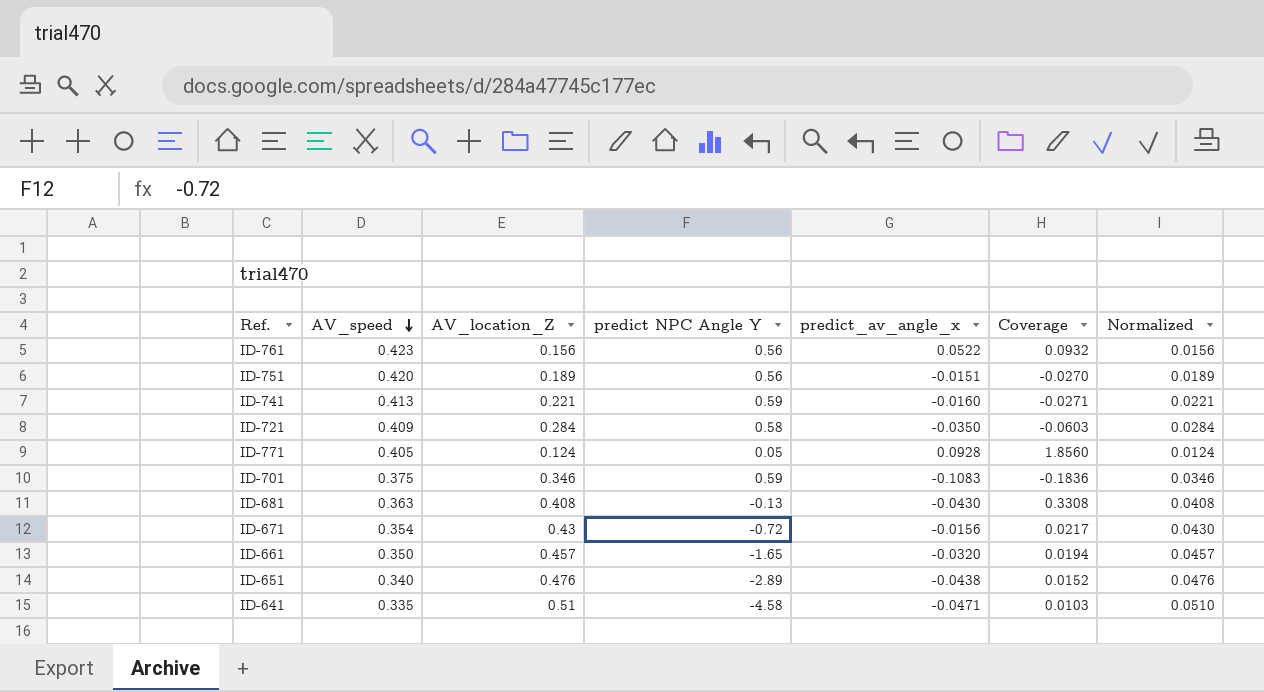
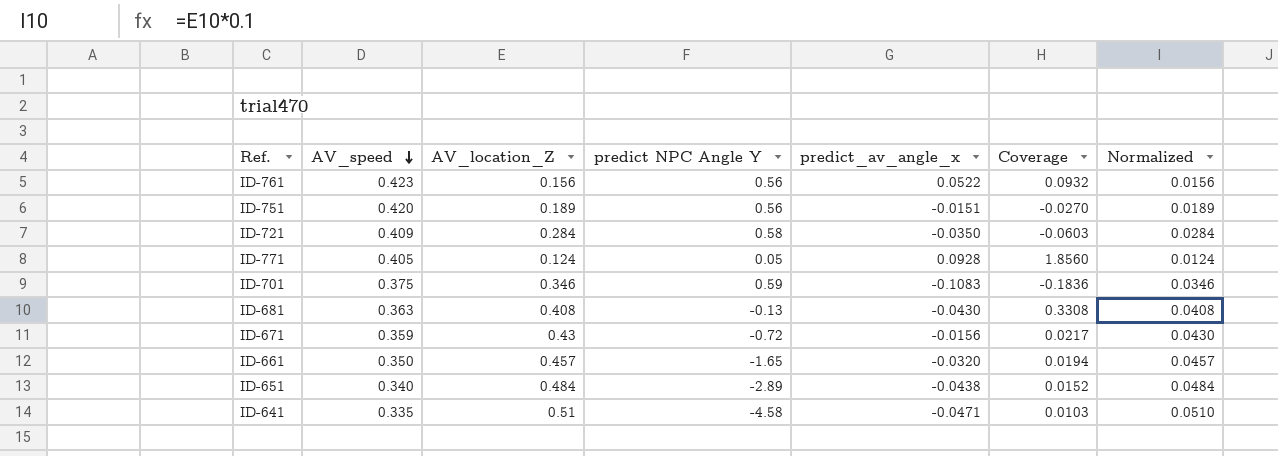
row ID-741: 0.413 | 0.221 | 0.59 | -0.0160 | -0.0271 | 0.0221 -> none
ID-671 | AV_speed: 0.354 -> 0.359
ID-651 | AV_location_Z: 0.476 -> 0.484
ID-651 | Normalized: 0.0476 -> 0.0484

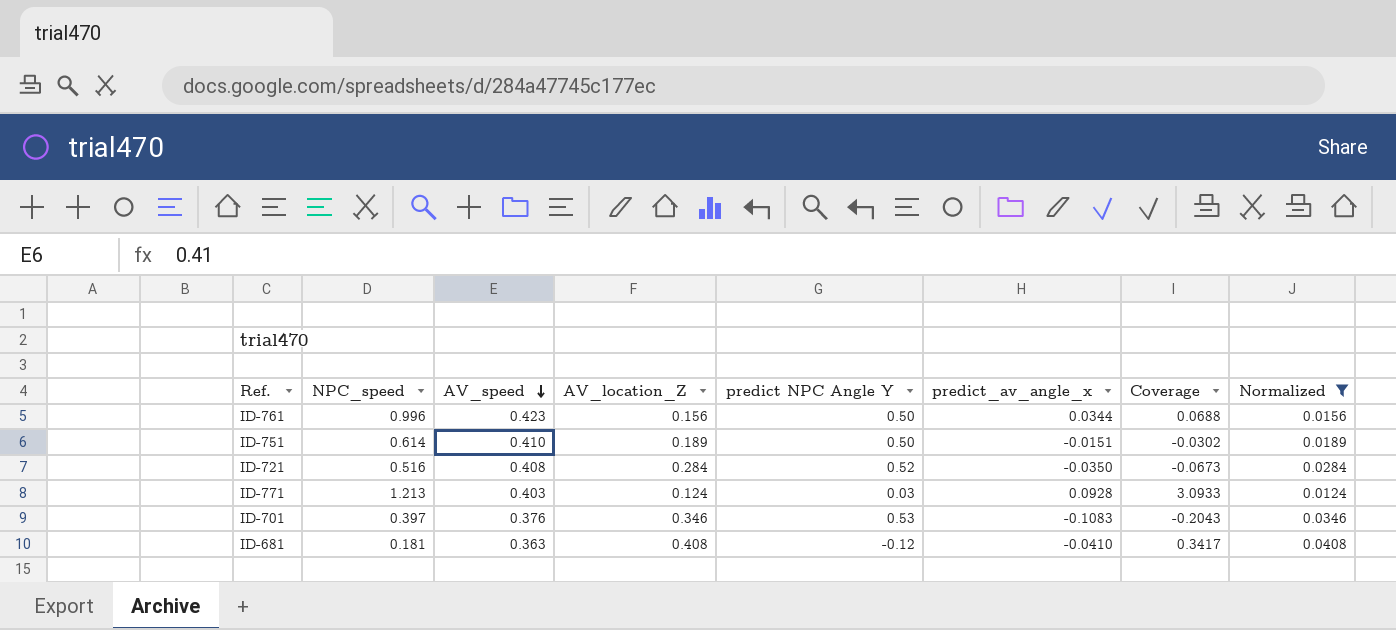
filter: none -> Normalized <= 0.0408
column NPC_speed | position: none -> 2
ID-761 | predict NPC Angle Y: 0.56 -> 0.50
ID-761 | predict_av_angle_x: 0.0522 -> 0.0344
ID-761 | Coverage: 0.0932 -> 0.0688
ID-751 | AV_speed: 0.420 -> 0.410
ID-751 | predict NPC Angle Y: 0.56 -> 0.50
ID-751 | Coverage: -0.0270 -> -0.0302
ID-721 | AV_speed: 0.409 -> 0.408
ID-721 | predict NPC Angle Y: 0.58 -> 0.52
ID-721 | Coverage: -0.0603 -> -0.0673
ID-771 | AV_speed: 0.405 -> 0.403
ID-771 | predict NPC Angle Y: 0.05 -> 0.03
ID-771 | Coverage: 1.8560 -> 3.0933
ID-701 | AV_speed: 0.375 -> 0.376
ID-701 | predict NPC Angle Y: 0.59 -> 0.53
ID-701 | Coverage: -0.1836 -> -0.2043
ID-681 | predict NPC Angle Y: -0.13 -> -0.12
ID-681 | predict_av_angle_x: -0.0430 -> -0.0410
ID-681 | Coverage: 0.3308 -> 0.3417

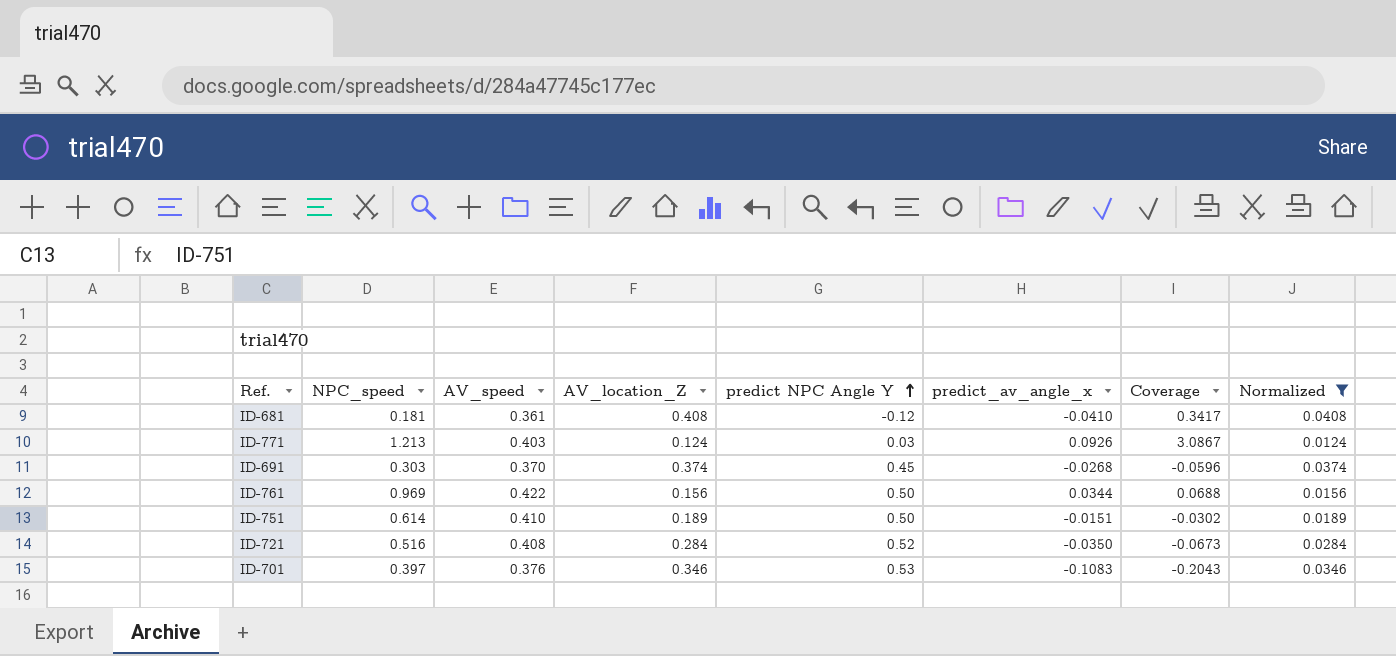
row order: AV_speed descending -> predict NPC Angle Y ascending
ID-681 | AV_speed: 0.363 -> 0.361
ID-771 | predict_av_angle_x: 0.0928 -> 0.0926
ID-771 | Coverage: 3.0933 -> 3.0867
row ID-691: none -> 0.303 | 0.370 | 0.374 | 0.45 | -0.0268 | -0.0596 | 0.0374
ID-761 | NPC_speed: 0.996 -> 0.969
ID-761 | AV_speed: 0.423 -> 0.422

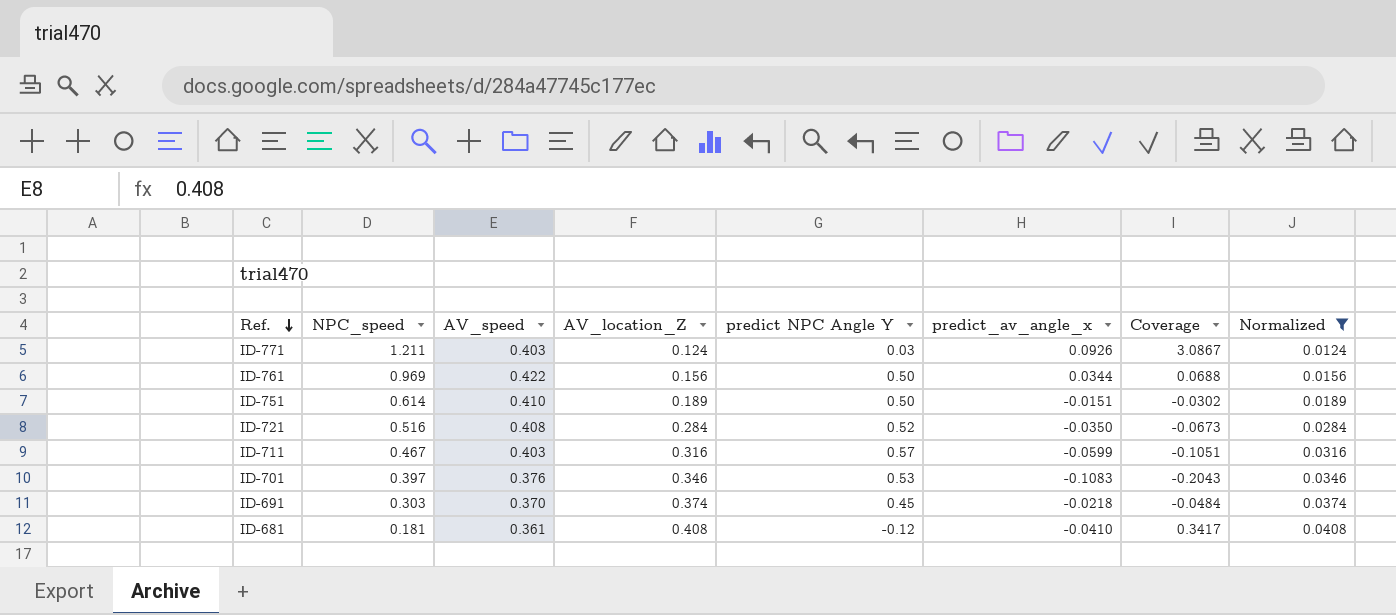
row order: predict NPC Angle Y ascending -> Ref. descending
ID-771 | NPC_speed: 1.213 -> 1.211
row ID-711: none -> 0.467 | 0.403 | 0.316 | 0.57 | -0.0599 | -0.1051 | 0.0316
ID-691 | predict_av_angle_x: -0.0268 -> -0.0218
ID-691 | Coverage: -0.0596 -> -0.0484

